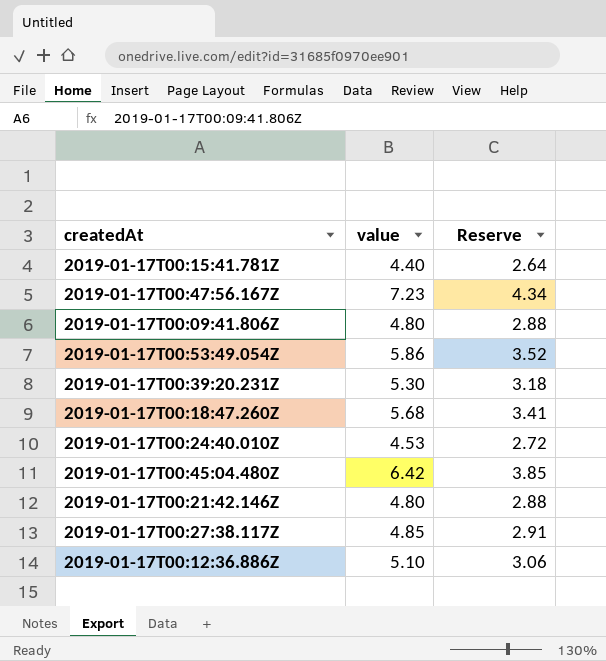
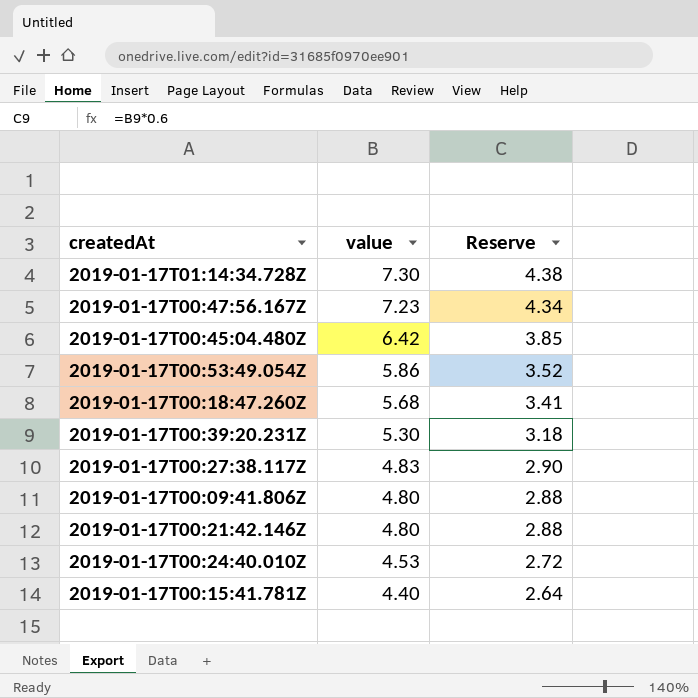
row order: none -> value descending
row 2019-01-17T00:12:36.886Z: 5.10 | 3.06 -> none
row 2019-01-17T01:14:34.728Z: none -> 7.30 | 4.38
2019-01-17T00:27:38.117Z | value: 4.85 -> 4.83
2019-01-17T00:27:38.117Z | Reserve: 2.91 -> 2.90

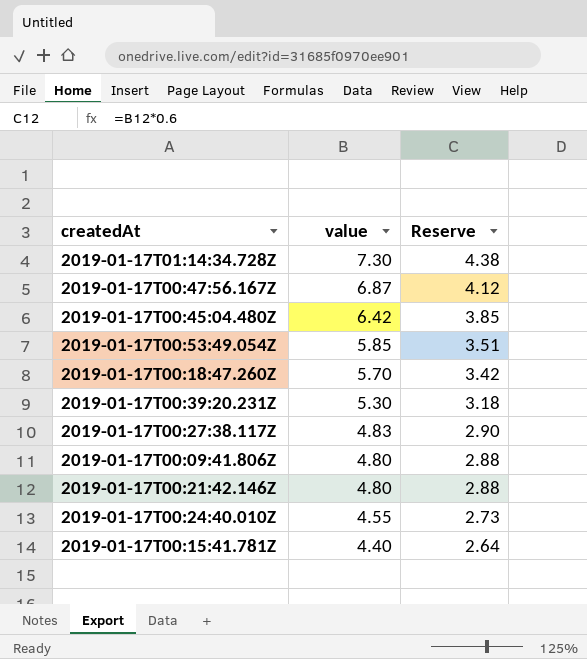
2019-01-17T00:47:56.167Z | value: 7.23 -> 6.87
2019-01-17T00:47:56.167Z | Reserve: 4.34 -> 4.12
2019-01-17T00:53:49.054Z | value: 5.86 -> 5.85
2019-01-17T00:53:49.054Z | Reserve: 3.52 -> 3.51
2019-01-17T00:18:47.260Z | value: 5.68 -> 5.70
2019-01-17T00:18:47.260Z | Reserve: 3.41 -> 3.42
2019-01-17T00:24:40.010Z | value: 4.53 -> 4.55
2019-01-17T00:24:40.010Z | Reserve: 2.72 -> 2.73

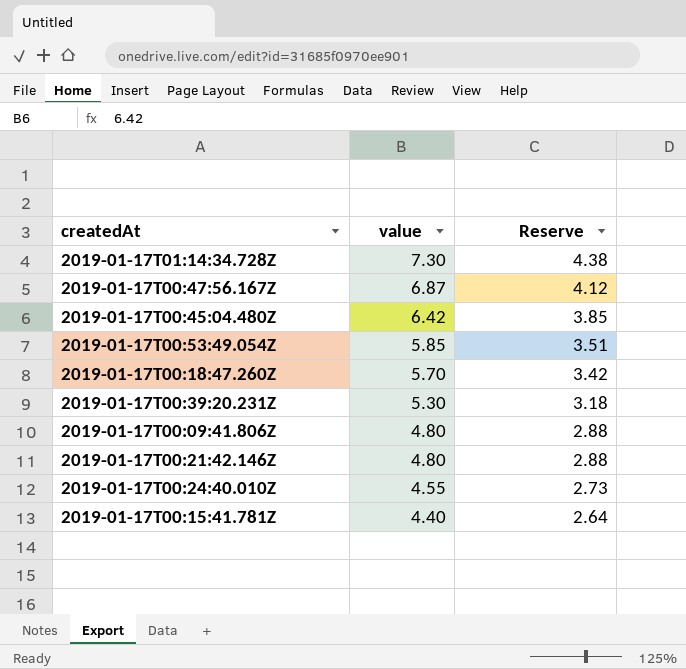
row 2019-01-17T00:27:38.117Z: 4.83 | 2.90 -> none

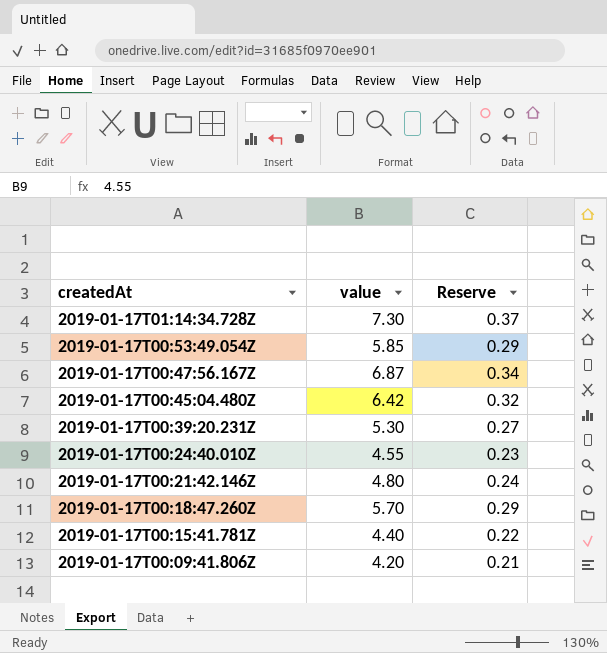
row order: value descending -> createdAt descending
column Reserve | formula: [value] * 0.6 -> [value] * 0.05
2019-01-17T00:09:41.806Z | value: 4.80 -> 4.20

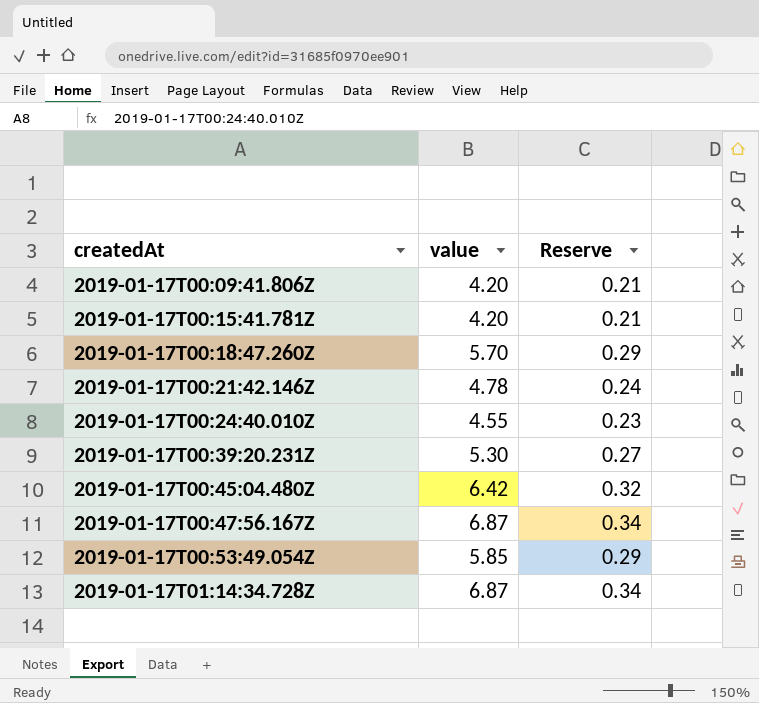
row order: createdAt descending -> createdAt ascending
2019-01-17T00:15:41.781Z | value: 4.40 -> 4.20
2019-01-17T00:15:41.781Z | Reserve: 0.22 -> 0.21
2019-01-17T00:21:42.146Z | value: 4.80 -> 4.78
2019-01-17T01:14:34.728Z | value: 7.30 -> 6.87
2019-01-17T01:14:34.728Z | Reserve: 0.37 -> 0.34

